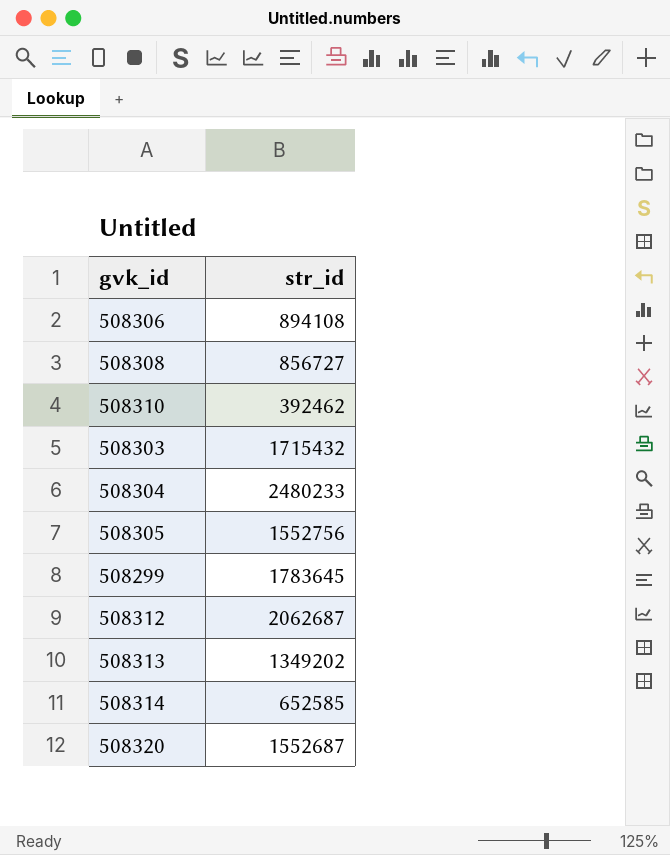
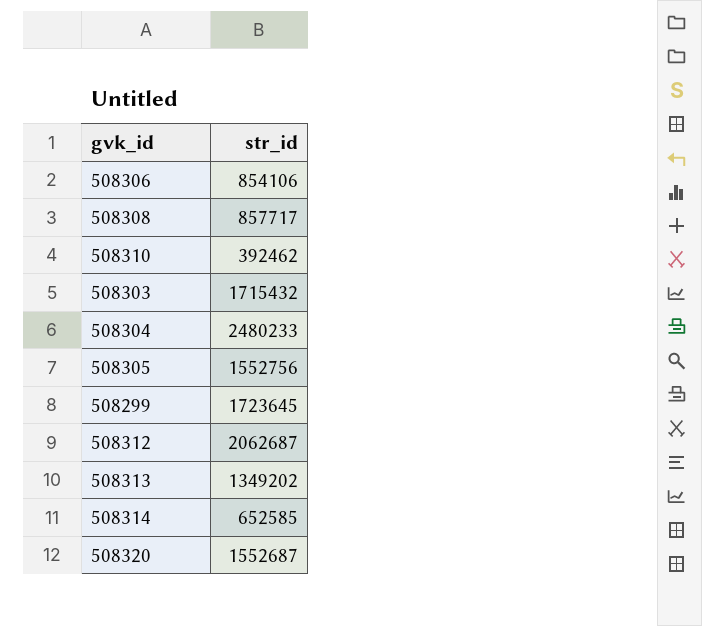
508306 | str_id: 894108 -> 854106
508308 | str_id: 856727 -> 857717
508299 | str_id: 1783645 -> 1723645

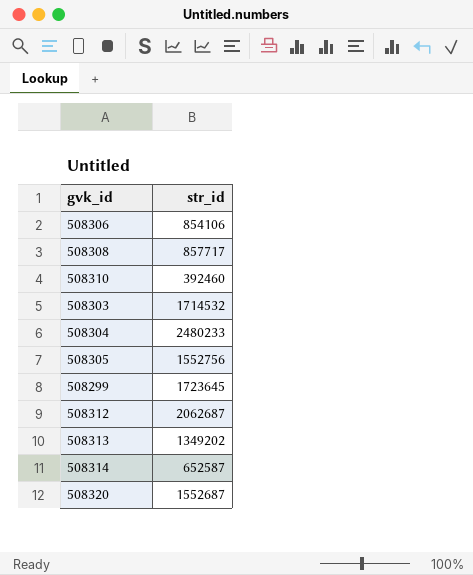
508310 | str_id: 392462 -> 392460
508303 | str_id: 1715432 -> 1714532
508314 | str_id: 652585 -> 652587

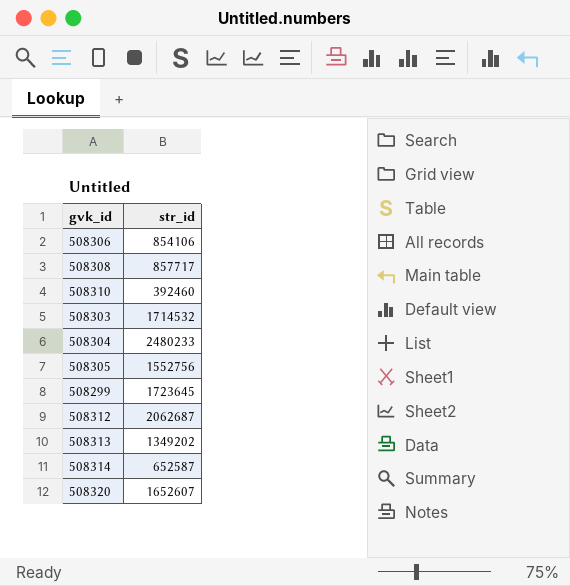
508320 | str_id: 1552687 -> 1652607

